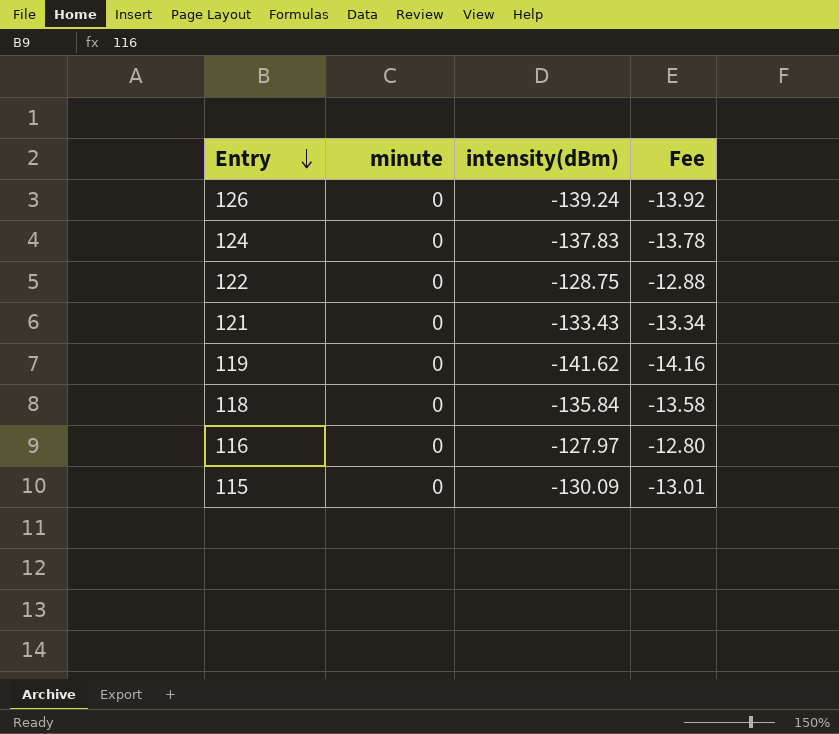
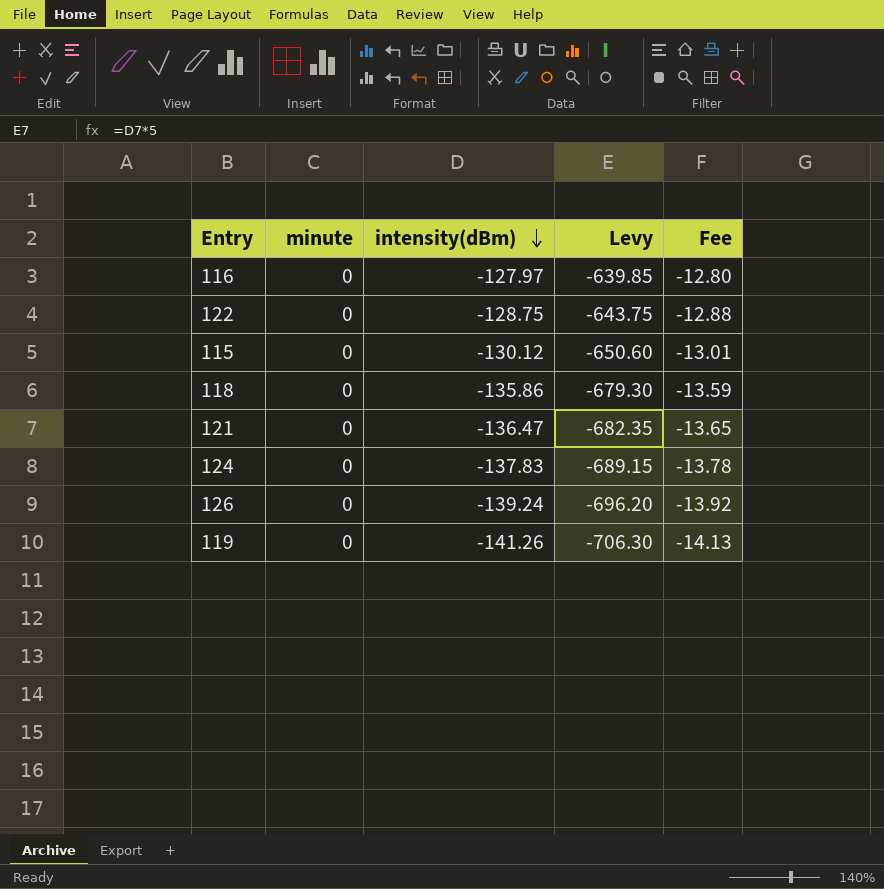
row order: Entry descending -> intensity(dBm) descending
column Levy | formula: none -> [intensity(dBm)] * 5
115 | intensity(dBm): -130.09 -> -130.12
118 | intensity(dBm): -135.84 -> -135.86
118 | Fee: -13.58 -> -13.59
121 | intensity(dBm): -133.43 -> -136.47
121 | Fee: -13.34 -> -13.65
119 | intensity(dBm): -141.62 -> -141.26
119 | Fee: -14.16 -> -14.13

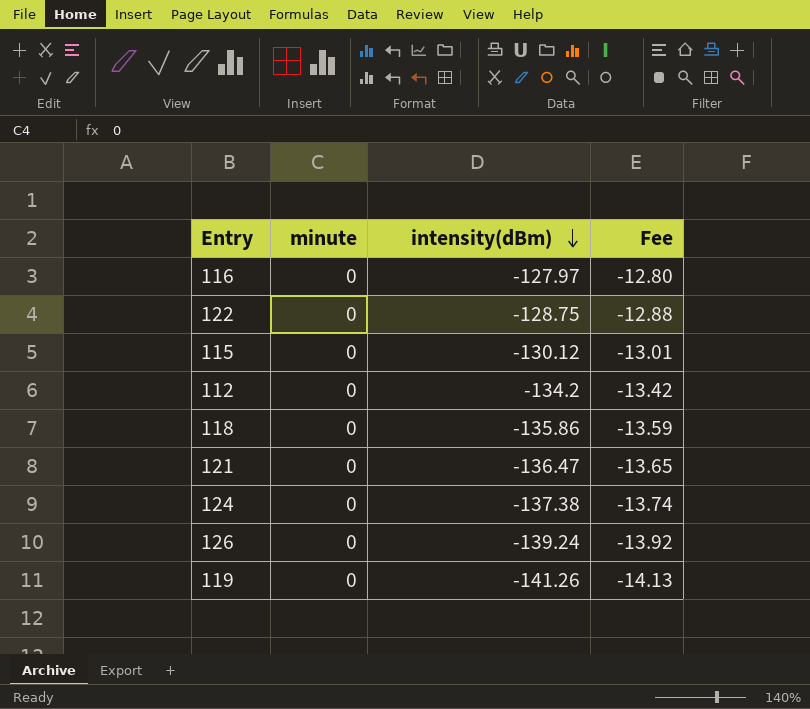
column Levy | formula: [intensity(dBm)] * 5 -> none
row 112: none -> 0 | -134.2 | -13.42
124 | intensity(dBm): -137.83 -> -137.38
124 | Fee: -13.78 -> -13.74

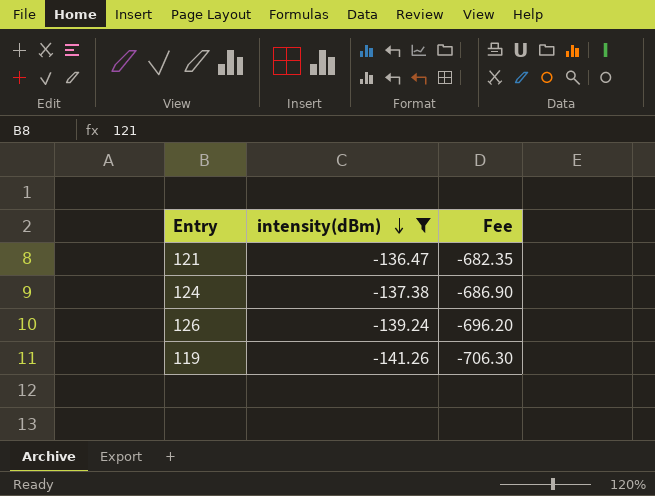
filter: none -> intensity(dBm) <= -136.47
column minute | position: 2 -> none
column Fee | formula: [intensity(dBm)] * 0.1 -> [intensity(dBm)] * 5

